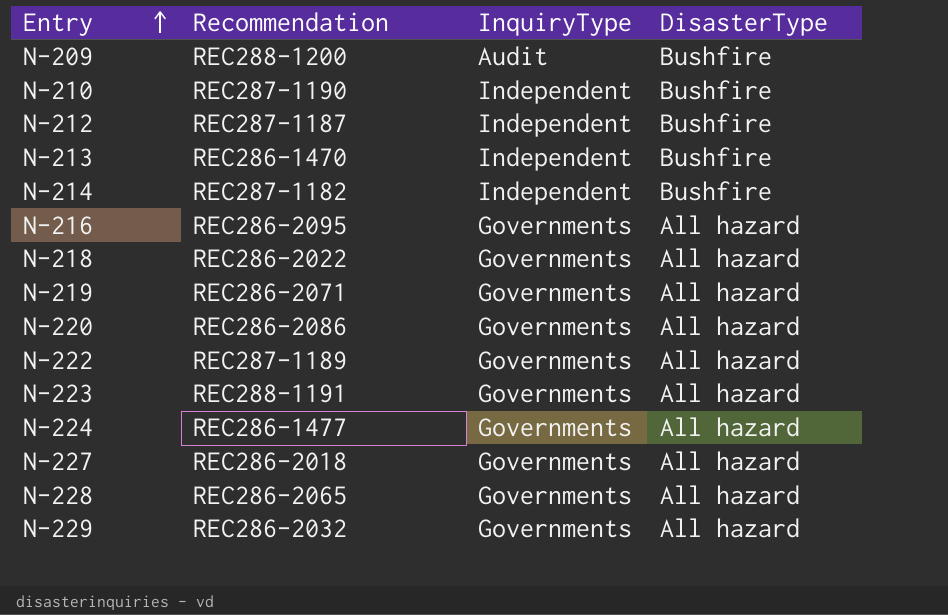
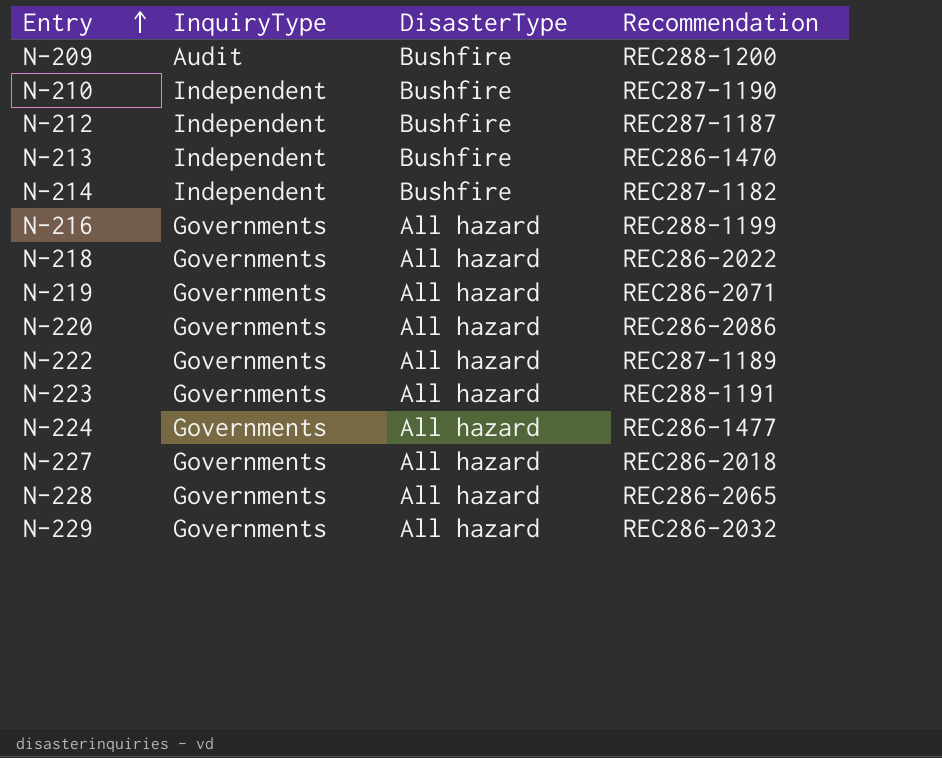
column Recommendation | position: 2 -> 4
N-216 | Recommendation: REC286-2095 -> REC288-1199

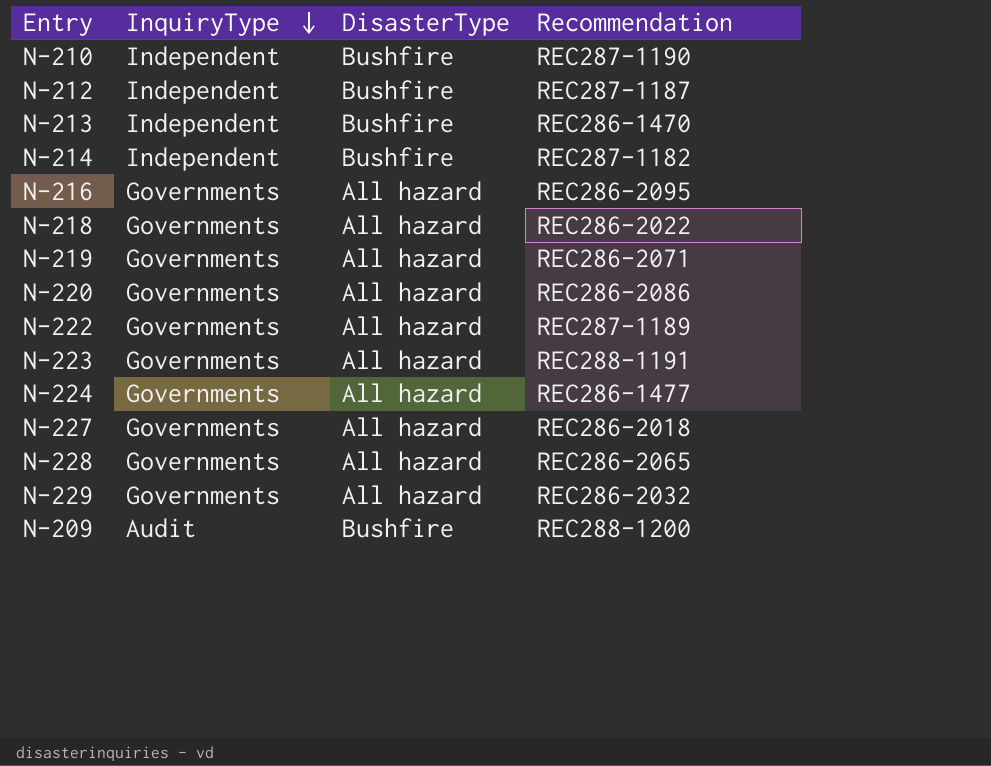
row order: Entry ascending -> InquiryType descending
N-216 | Recommendation: REC288-1199 -> REC286-2095

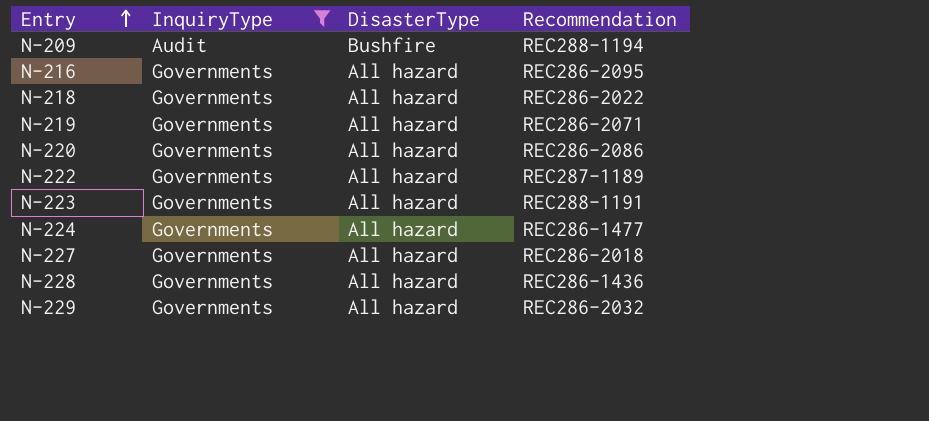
filter: none -> InquiryType != Independent
row order: InquiryType descending -> Entry ascending
N-209 | Recommendation: REC288-1200 -> REC288-1194
N-228 | Recommendation: REC286-2065 -> REC286-1436

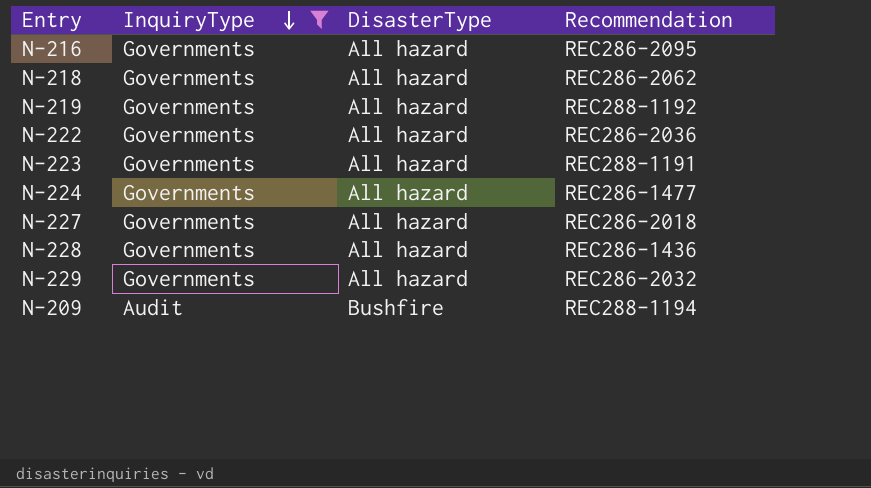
row order: Entry ascending -> InquiryType descending
row N-220: Governments | All hazard | REC286-2086 -> none
N-218 | Recommendation: REC286-2022 -> REC286-2062
N-219 | Recommendation: REC286-2071 -> REC288-1192
N-222 | Recommendation: REC287-1189 -> REC286-2036

